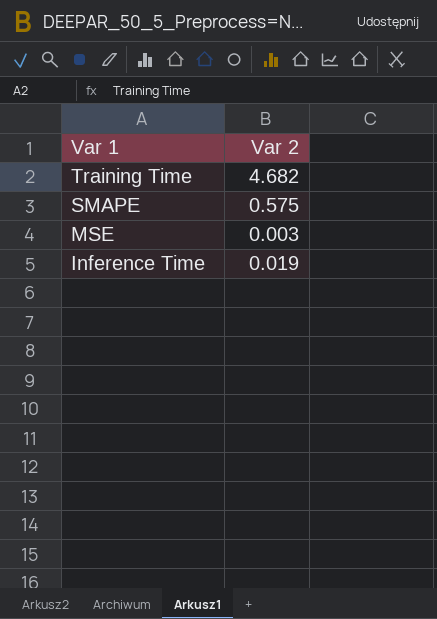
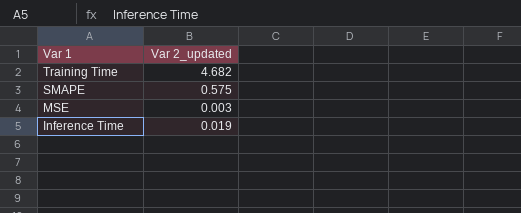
column name: Var 2 -> Var 2_updated

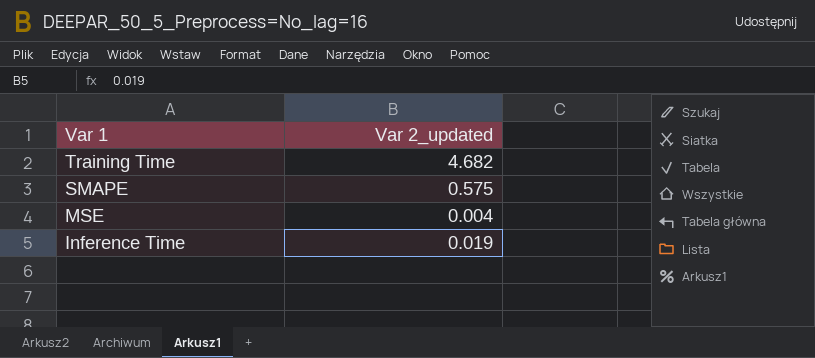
MSE | Var 2_updated: 0.003 -> 0.004

